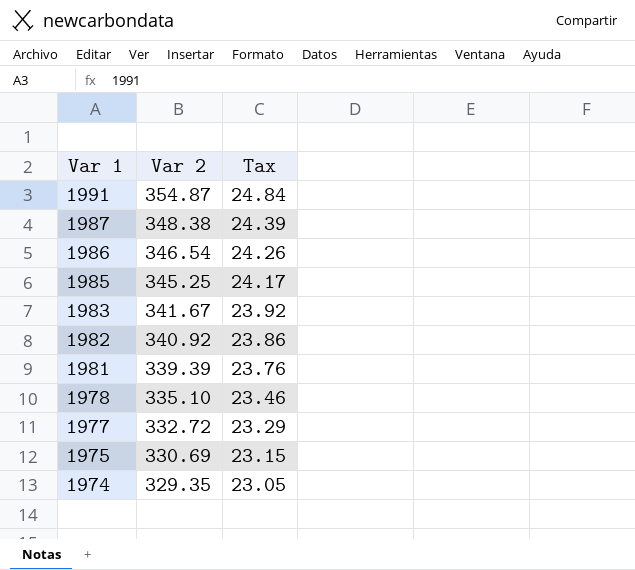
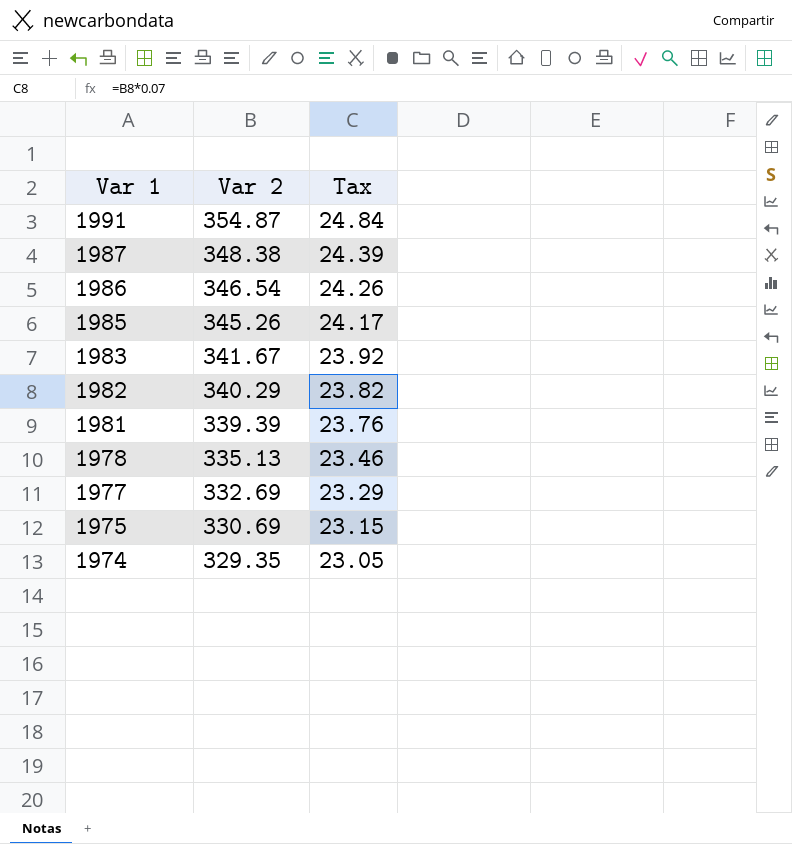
1985 | Var 2: 345.25 -> 345.26
1982 | Var 2: 340.92 -> 340.29
1982 | Tax: 23.86 -> 23.82
1978 | Var 2: 335.10 -> 335.13
1977 | Var 2: 332.72 -> 332.69

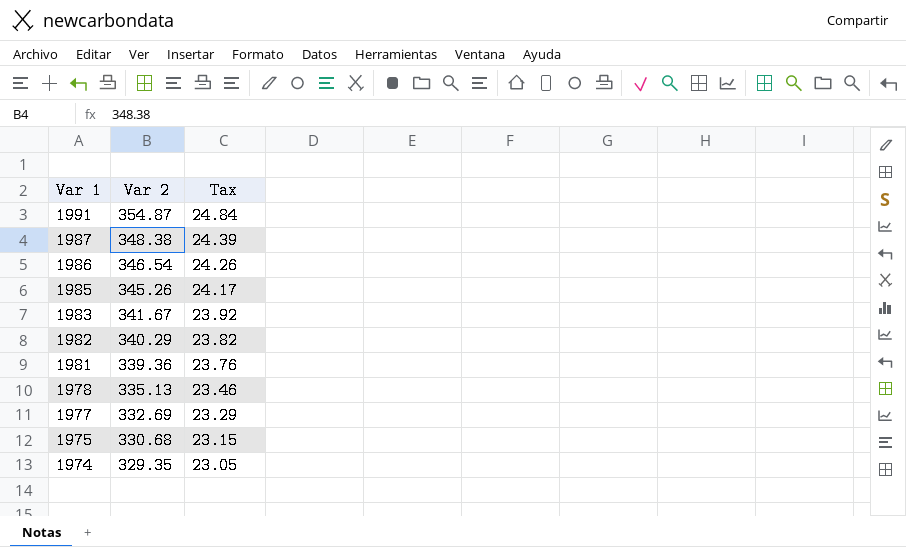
1981 | Var 2: 339.39 -> 339.36
1975 | Var 2: 330.69 -> 330.68

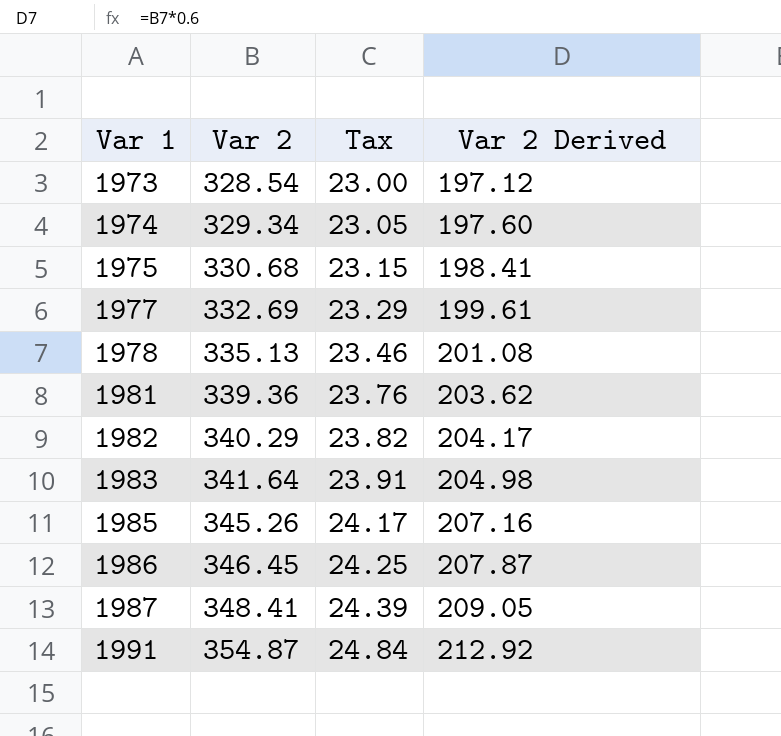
row order: Var 1 descending -> Var 1 ascending
column Var 2 Derived | formula: none -> [Var 2] * 0.6
row 1973: none -> 328.54 | 23.00 | 197.12
1974 | Var 2: 329.35 -> 329.34
1983 | Var 2: 341.67 -> 341.64
1983 | Tax: 23.92 -> 23.91
1986 | Var 2: 346.54 -> 346.45
1986 | Tax: 24.26 -> 24.25
1987 | Var 2: 348.38 -> 348.41

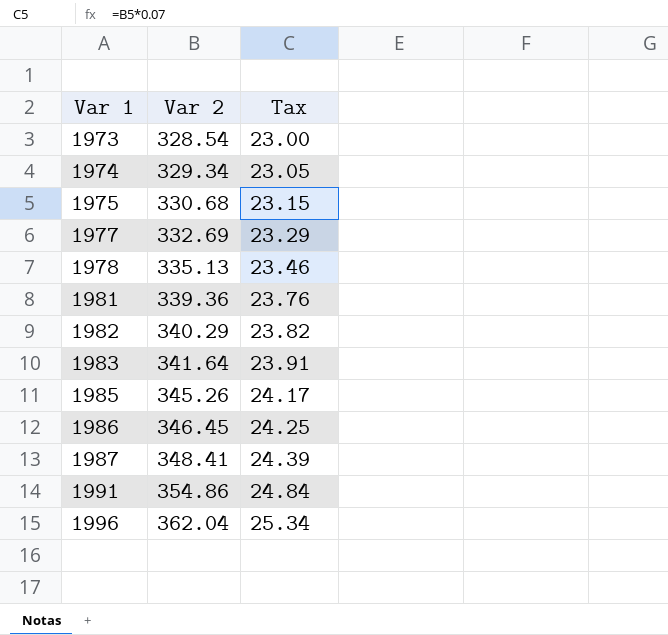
column Var 2 Derived | formula: [Var 2] * 0.6 -> none
1991 | Var 2: 354.87 -> 354.86
row 1996: none -> 362.04 | 25.34

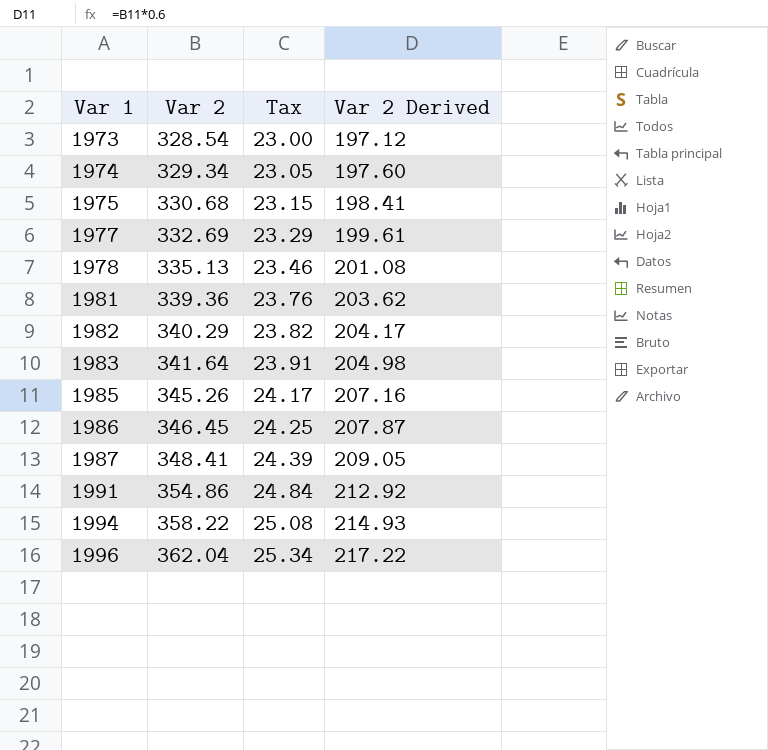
column Var 2 Derived | formula: none -> [Var 2] * 0.6
row 1994: none -> 358.22 | 25.08 | 214.93

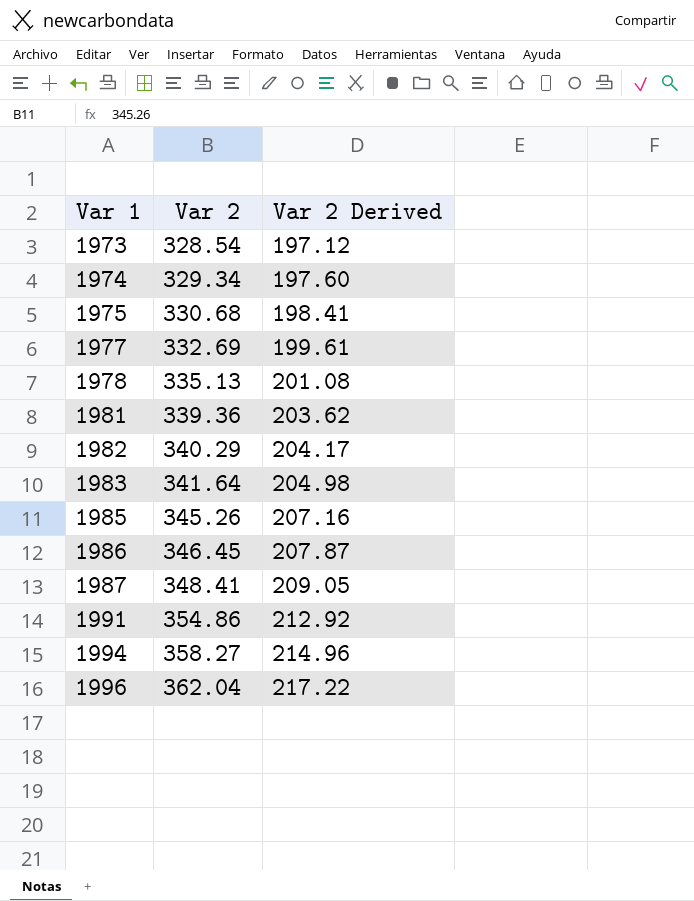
column Tax | formula: [Var 2] * 0.07 -> none
1994 | Var 2: 358.22 -> 358.27
1994 | Var 2 Derived: 214.93 -> 214.96

